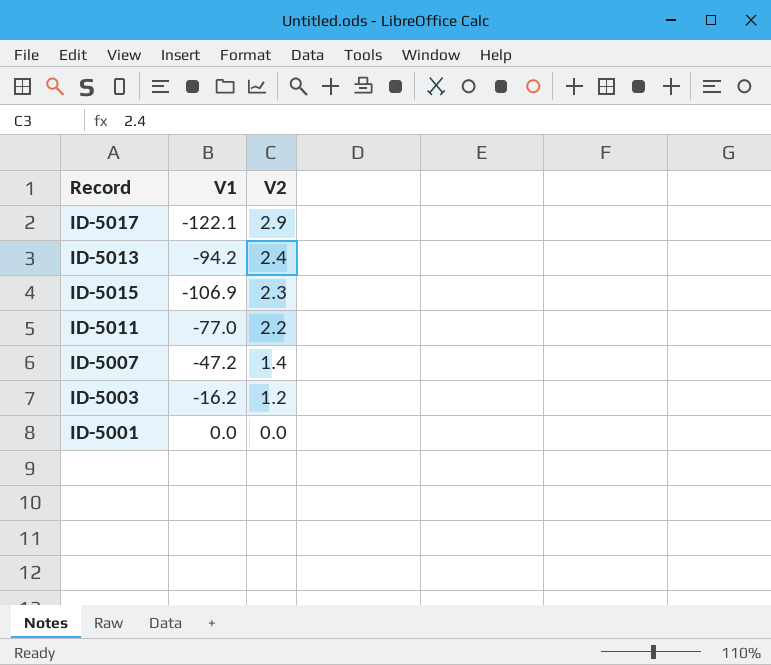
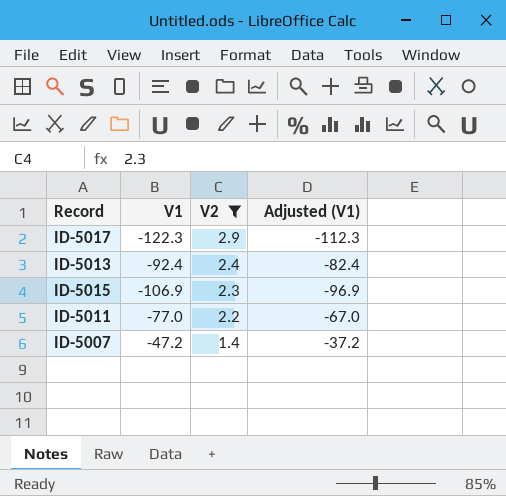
filter: none -> V2 >= 1.4
column Adjusted (V1) | formula: none -> [V1] + 10
ID-5017 | V1: -122.1 -> -122.3
ID-5013 | V1: -94.2 -> -92.4

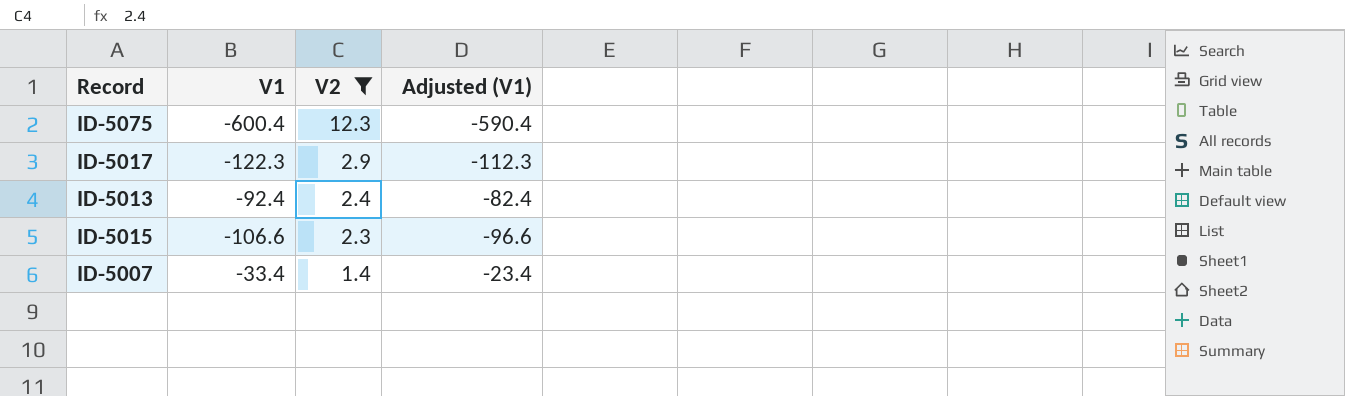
row ID-5011: -77.0 | 2.2 | -67.0 -> none
row ID-5075: none -> -600.4 | 12.3 | -590.4
ID-5015 | V1: -106.9 -> -106.6
ID-5015 | Adjusted (V1): -96.9 -> -96.6
ID-5007 | V1: -47.2 -> -33.4
ID-5007 | Adjusted (V1): -37.2 -> -23.4

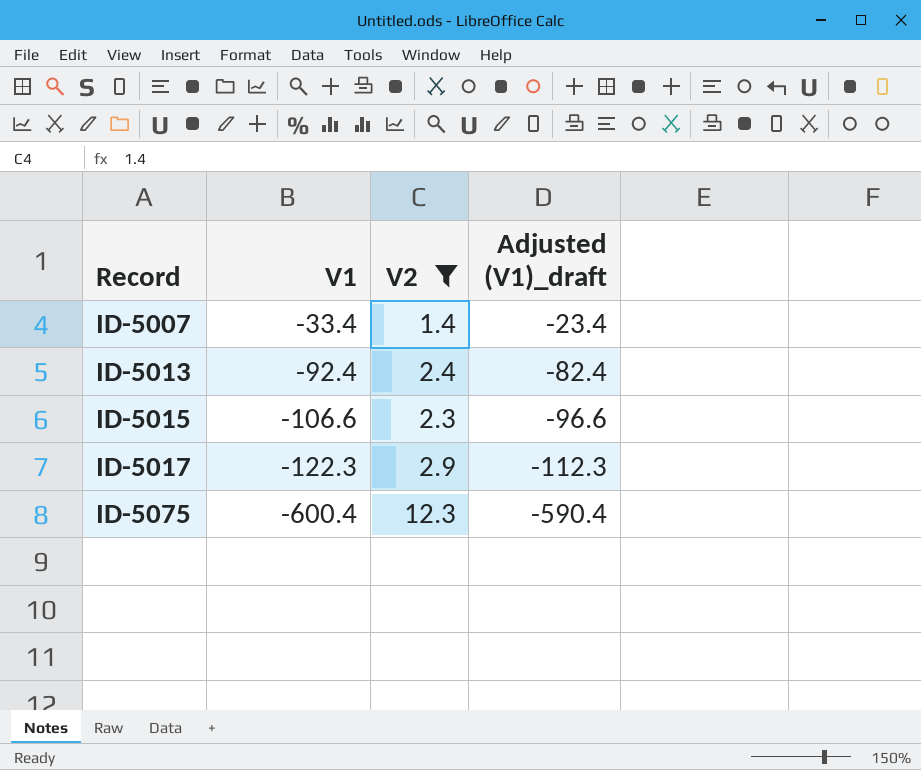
row order: V2 descending -> Record ascending
column name: Adjusted (V1) -> Adjusted (V1)_draft

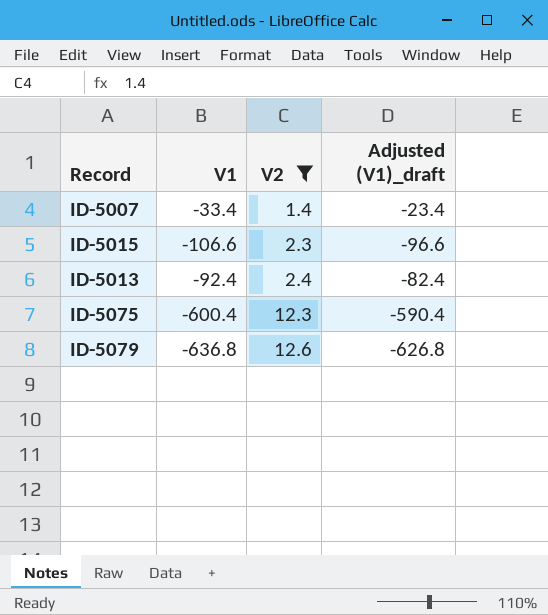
row order: Record ascending -> V2 ascending
row ID-5017: -122.3 | 2.9 | -112.3 -> none
row ID-5079: none -> -636.8 | 12.6 | -626.8

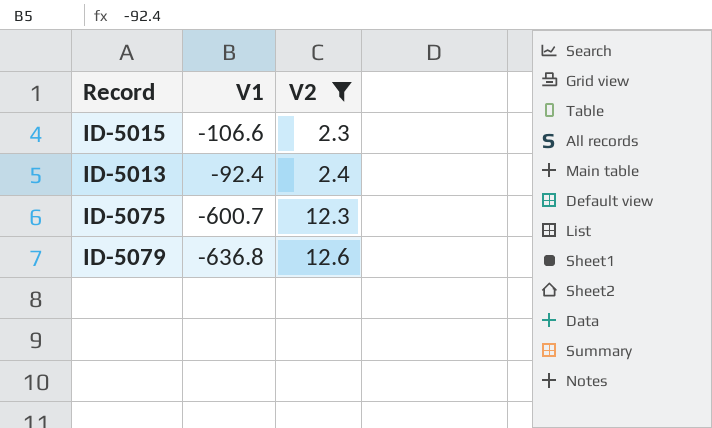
column Adjusted (V1)_draft | formula: [V1] + 10 -> none
row ID-5007: -33.4 | 1.4 | -23.4 -> none
ID-5075 | V1: -600.4 -> -600.7

